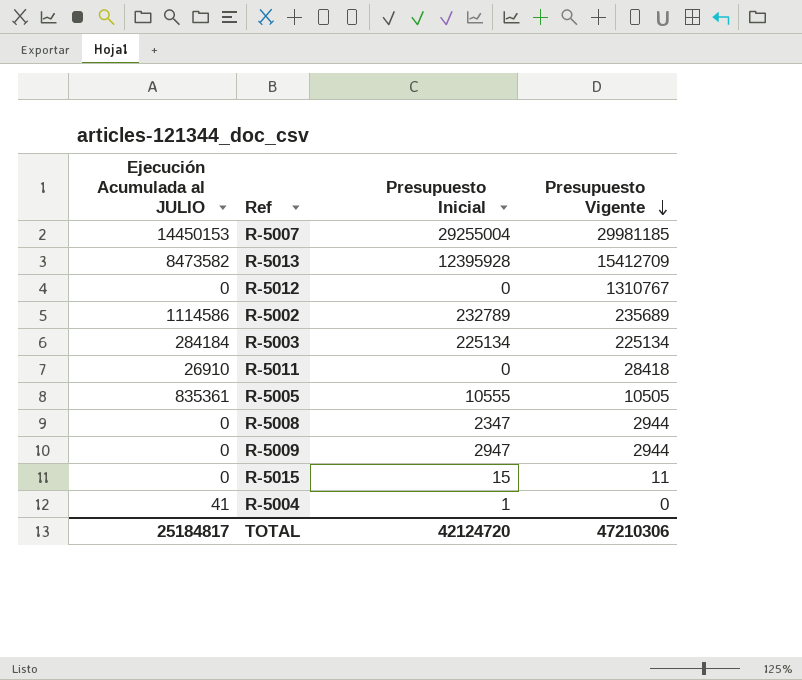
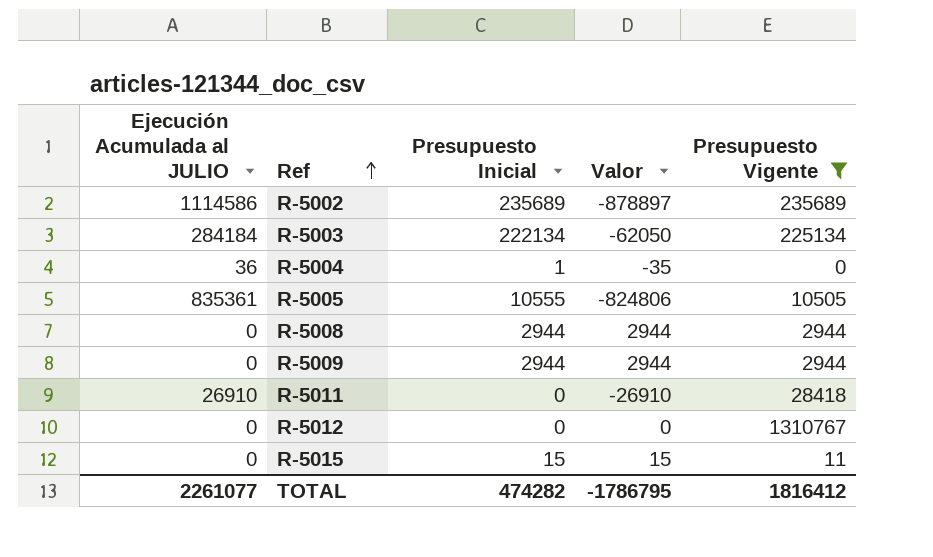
filter: none -> Presupuesto Vigente <= 1310767
row order: Presupuesto Vigente descending -> Ref ascending
column Valor | formula: none -> [Presupuesto Inicial] - [Ejecución Acumulada al JULIO]
R-5002 | Presupuesto Inicial: 232789 -> 235689
R-5003 | Presupuesto Inicial: 225134 -> 222134
R-5004 | Ejecución Acumulada al JULIO: 41 -> 36
R-5008 | Presupuesto Inicial: 2347 -> 2944
R-5009 | Presupuesto Inicial: 2947 -> 2944
TOTAL | Ejecución Acumulada al JULIO: 25184817 -> 2261077
TOTAL | Presupuesto Inicial: 42124720 -> 474282
TOTAL | Presupuesto Vigente: 47210306 -> 1816412

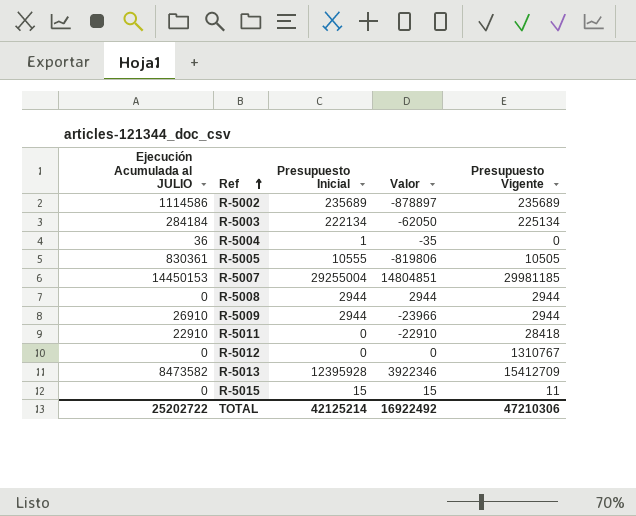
filter: Presupuesto Vigente <= 1310767 -> none
R-5005 | Ejecución Acumulada al JULIO: 835361 -> 830361
R-5005 | Valor: -824806 -> -819806
R-5009 | Ejecución Acumulada al JULIO: 0 -> 26910
R-5009 | Valor: 2944 -> -23966
R-5011 | Ejecución Acumulada al JULIO: 26910 -> 22910
R-5011 | Valor: -26910 -> -22910
TOTAL | Ejecución Acumulada al JULIO: 2261077 -> 25202722
TOTAL | Presupuesto Inicial: 474282 -> 42125214
TOTAL | Valor: -1786795 -> 16922492
TOTAL | Presupuesto Vigente: 1816412 -> 47210306

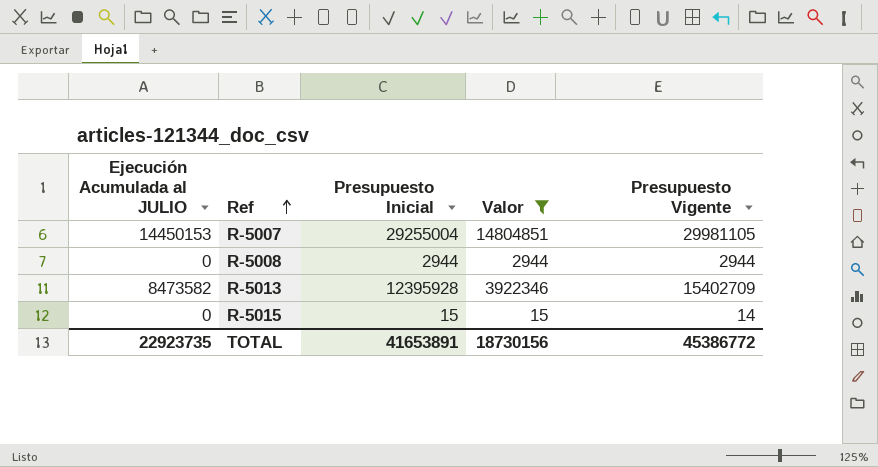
filter: none -> Valor >= 15
R-5007 | Presupuesto Vigente: 29981185 -> 29981105
R-5013 | Presupuesto Vigente: 15412709 -> 15402709
R-5015 | Presupuesto Vigente: 11 -> 14
TOTAL | Ejecución Acumulada al JULIO: 25202722 -> 22923735
TOTAL | Presupuesto Inicial: 42125214 -> 41653891
TOTAL | Valor: 16922492 -> 18730156
TOTAL | Presupuesto Vigente: 47210306 -> 45386772

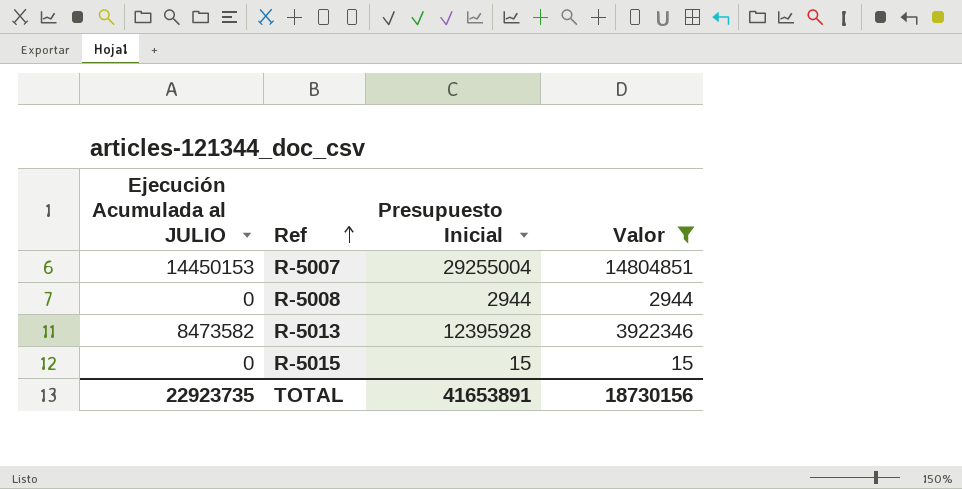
column Presupuesto Vigente | position: 5 -> none

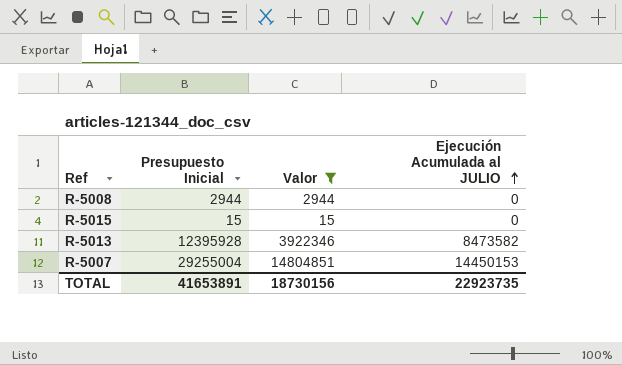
row order: Ref ascending -> Ejecución Acumulada al JULIO ascending
column Ejecución Acumulada al JULIO | position: 1 -> 4

